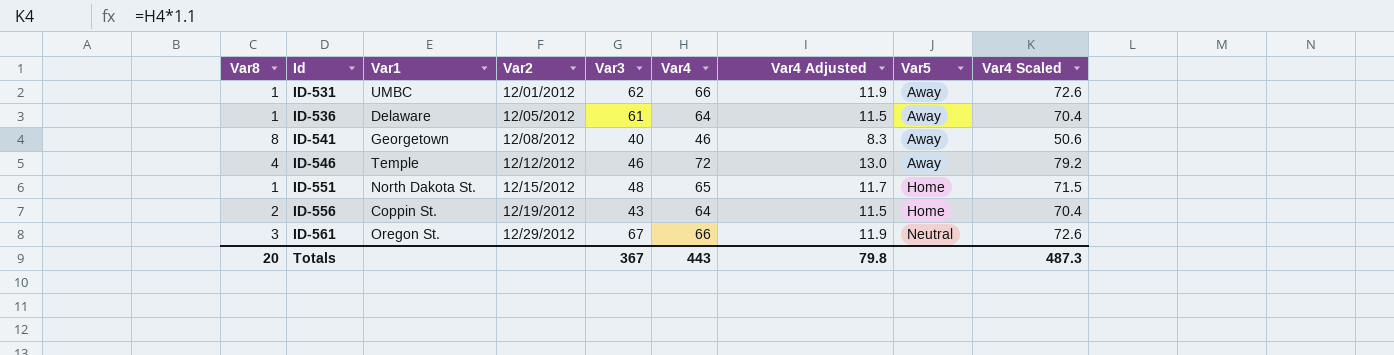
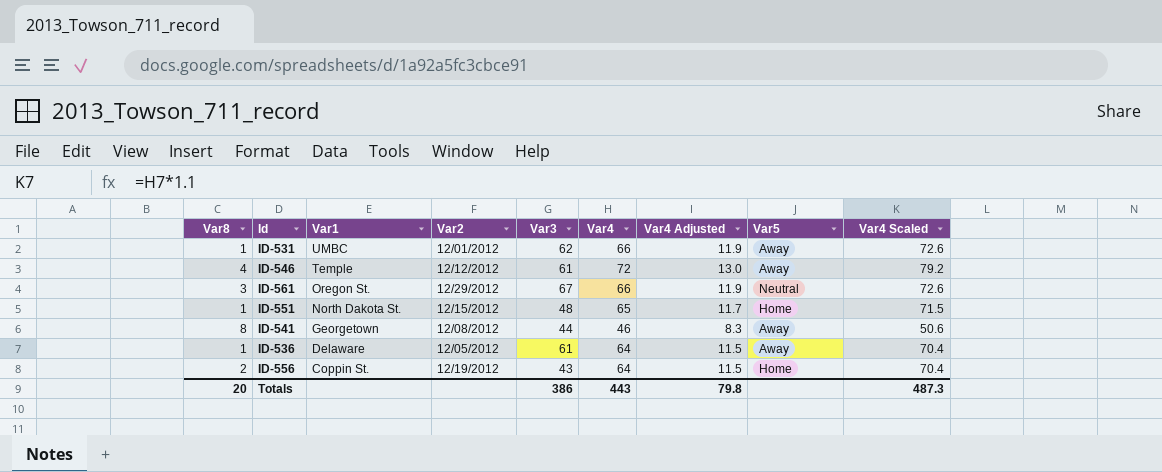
row order: Id ascending -> Var1 descending
ID-546 | Var3: 46 -> 61
ID-541 | Var3: 40 -> 44
Totals | Var3: 367 -> 386

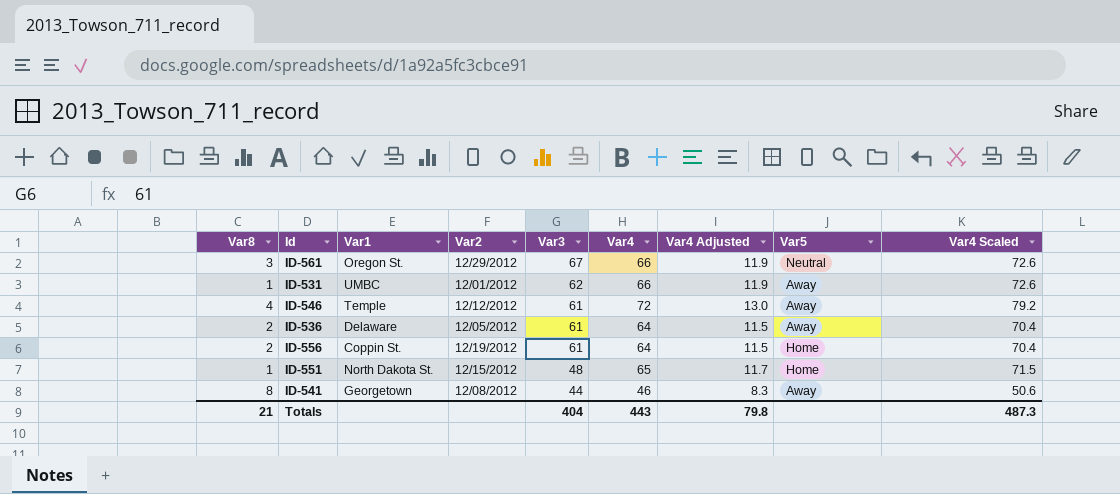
row order: Var1 descending -> Var3 descending
ID-536 | Var8: 1 -> 2
ID-556 | Var3: 43 -> 61
Totals | Var8: 20 -> 21
Totals | Var3: 386 -> 404

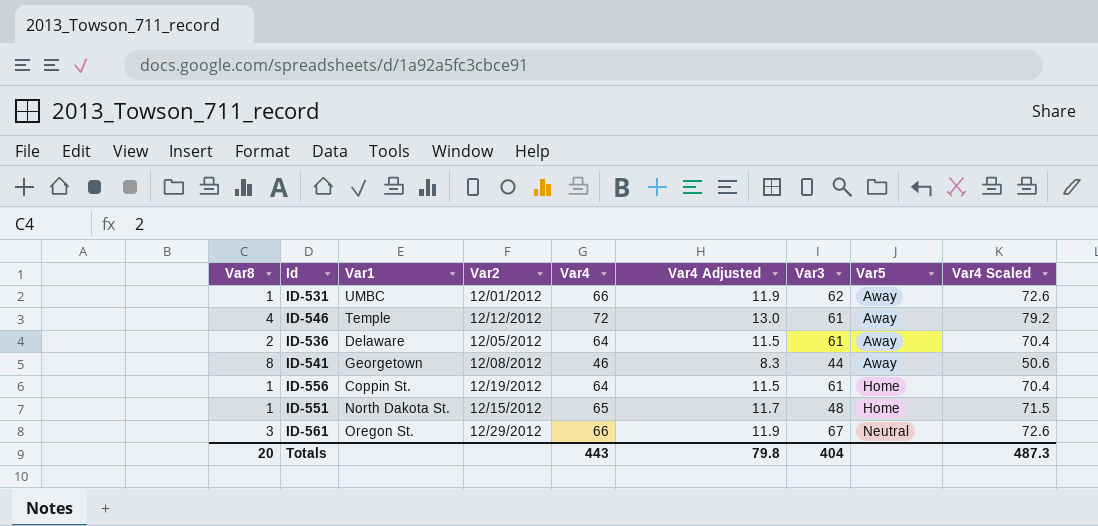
row order: Var3 descending -> Var5 ascending
column Var3 | position: 5 -> 7
ID-556 | Var8: 2 -> 1
Totals | Var8: 21 -> 20

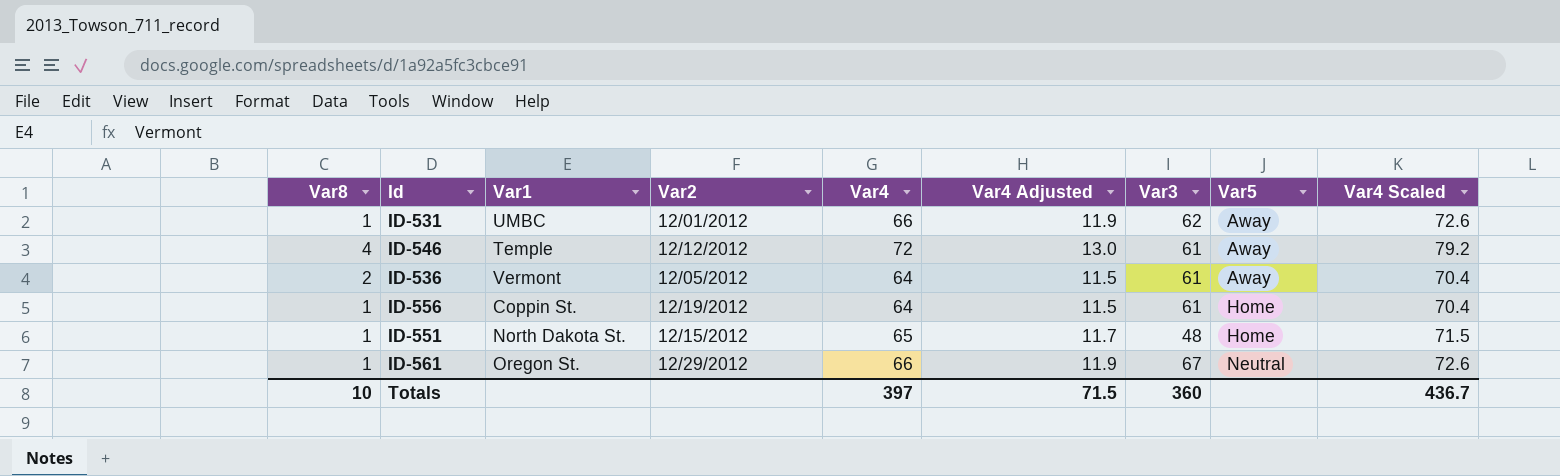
row ID-541: 8 | Georgetown | 12/08/2012 | 46 | 8.3 | 44 | Away | 50.6 -> none
ID-536 | Var1: Delaware -> Vermont
ID-561 | Var8: 3 -> 1
Totals | Var8: 20 -> 10
Totals | Var4: 443 -> 397
Totals | Var4 Adjusted: 79.8 -> 71.5
Totals | Var3: 404 -> 360
Totals | Var4 Scaled: 487.3 -> 436.7

